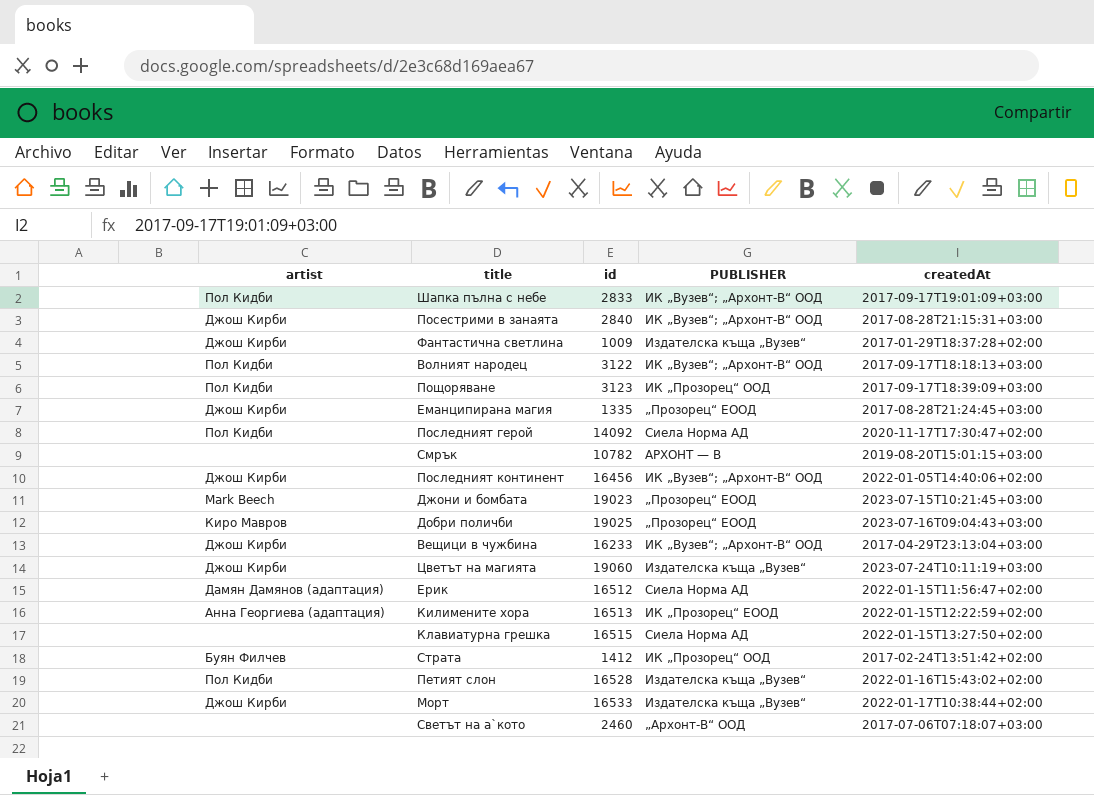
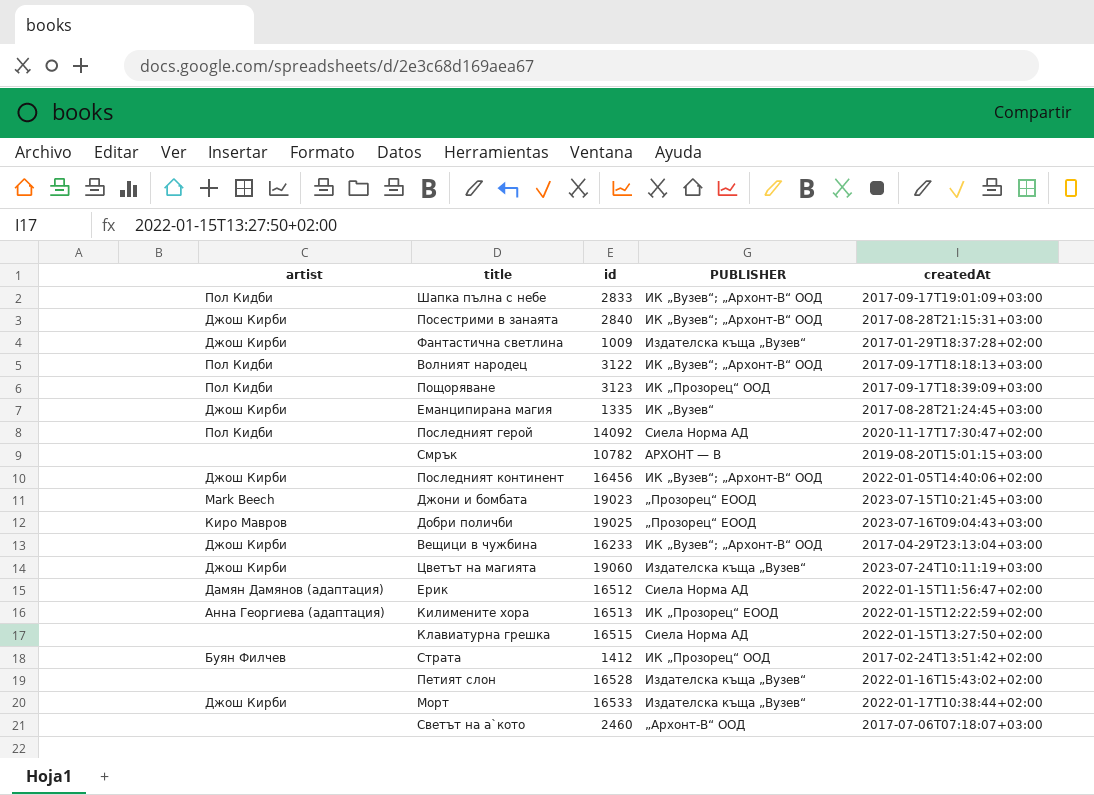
Еманципирана магия | PUBLISHER: „Прозорец“ ЕООД -> ИК „Вузев“
Петият слон | artist: Пол Кидби -> none

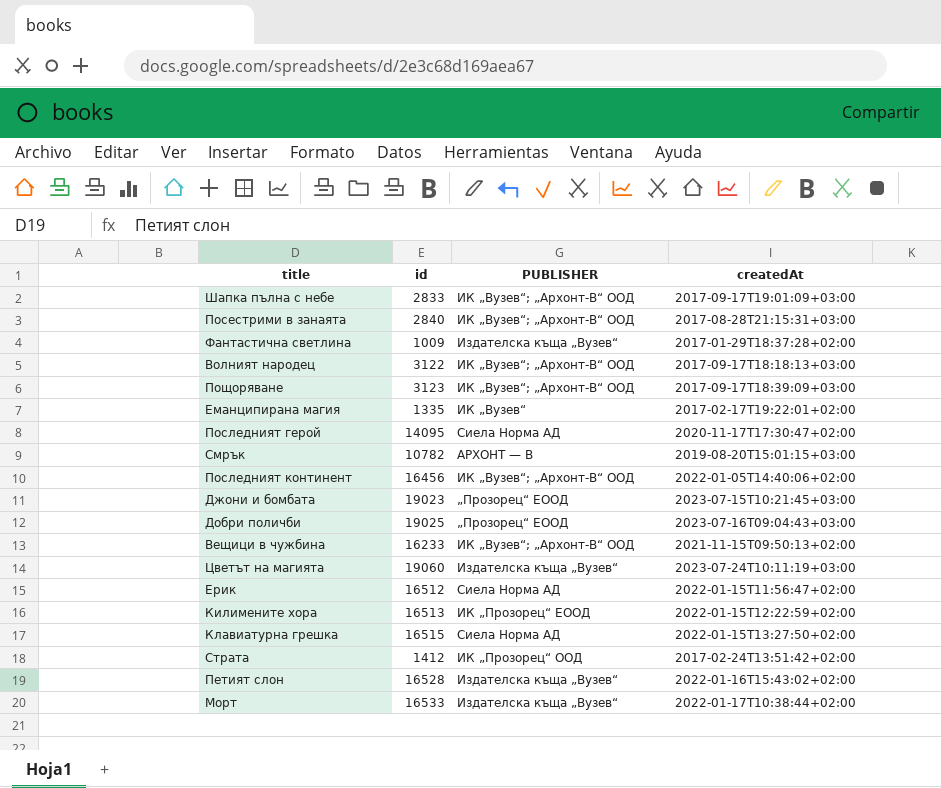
column artist | position: 1 -> none
row Светът на а`кото: none | 2460 | „Архонт-В“ ООД | 2017-07-06T07:18:07+03:00 -> none
Пощоряване | PUBLISHER: ИК „Прозорец“ ООД -> ИК „Вузев“; „Архонт-В“ ООД
Еманципирана магия | createdAt: 2017-08-28T21:24:45+03:00 -> 2017-02-17T19:22:01+02:00
Последният герой | id: 14092 -> 14095
Вещици в чужбина | createdAt: 2017-04-29T23:13:04+03:00 -> 2021-11-15T09:50:13+02:00

